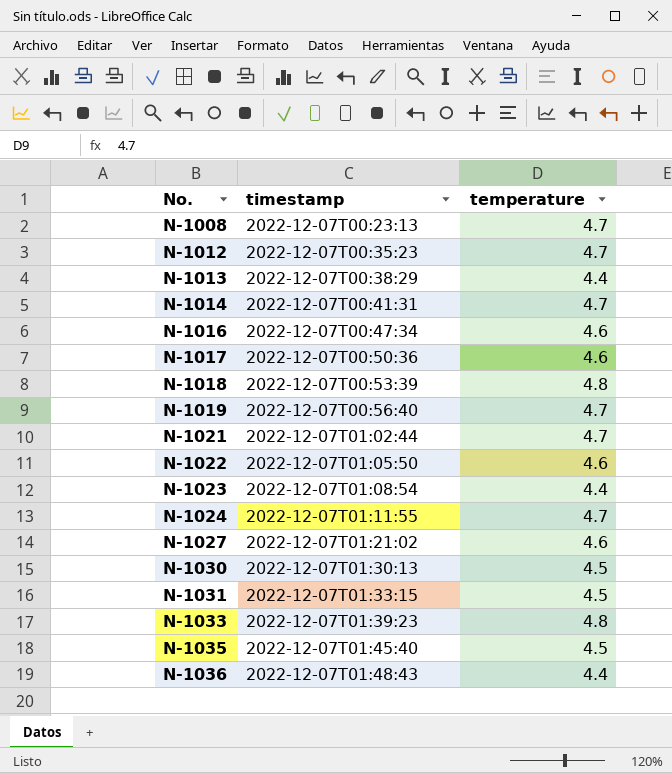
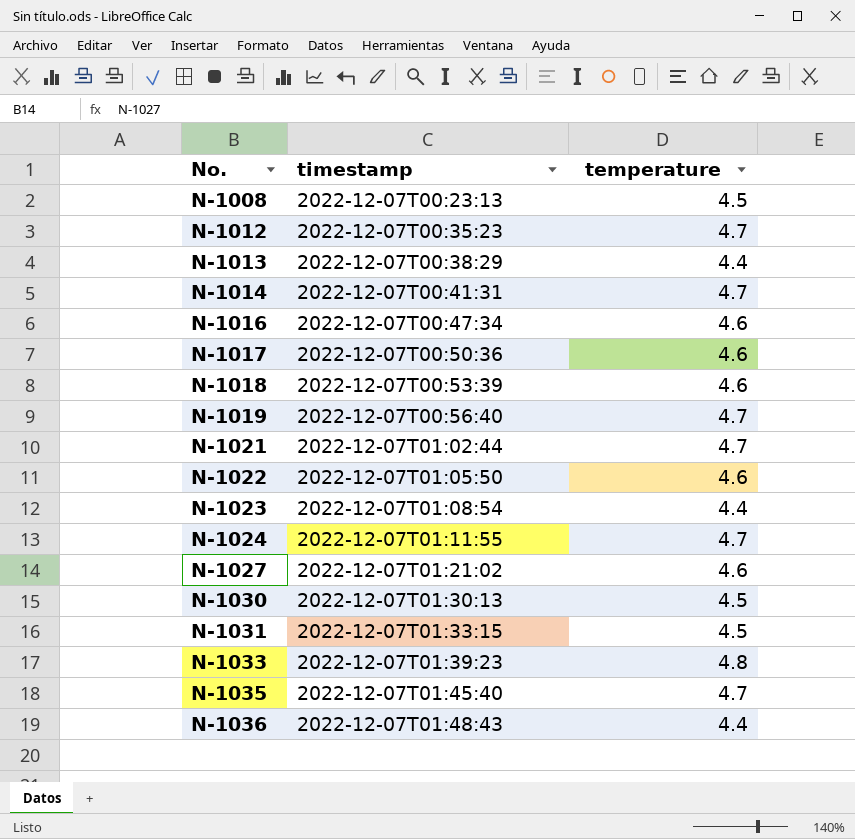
N-1008 | temperature: 4.7 -> 4.5
N-1018 | temperature: 4.8 -> 4.6
N-1035 | temperature: 4.5 -> 4.7

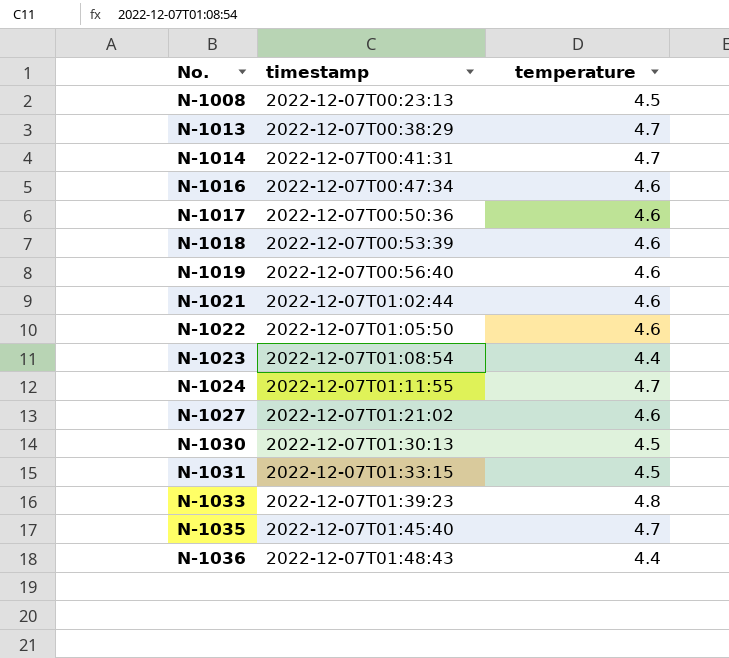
row N-1012: 2022-12-07T00:35:23 | 4.7 -> none
N-1013 | temperature: 4.4 -> 4.7
N-1019 | temperature: 4.7 -> 4.6
N-1021 | temperature: 4.7 -> 4.6

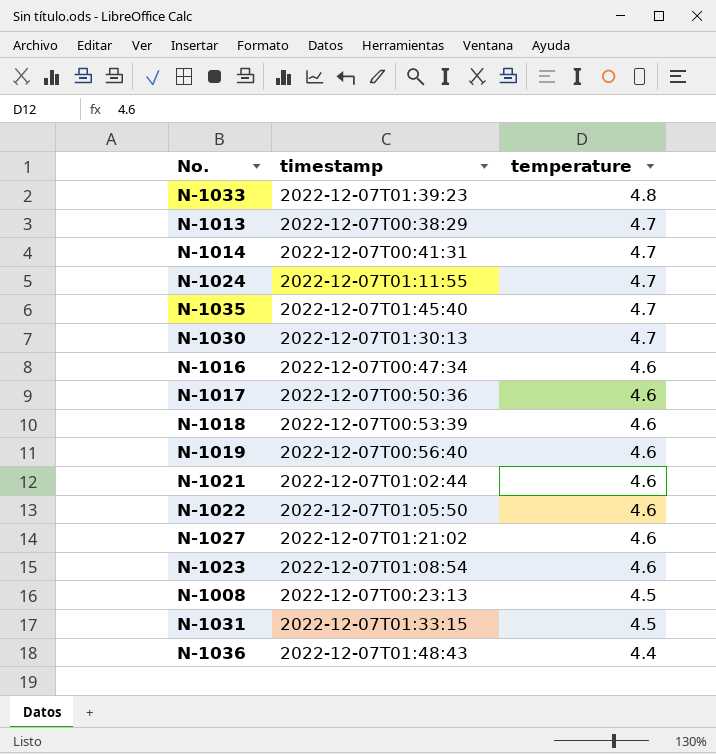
row order: No. ascending -> temperature descending
N-1030 | temperature: 4.5 -> 4.7
N-1023 | temperature: 4.4 -> 4.6

